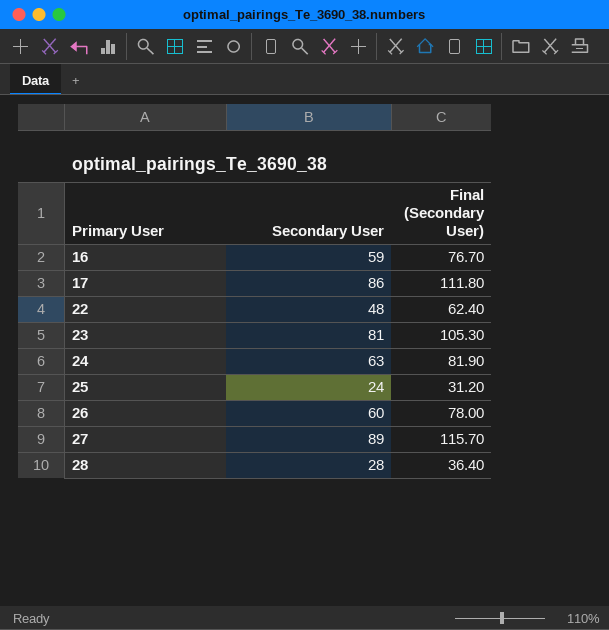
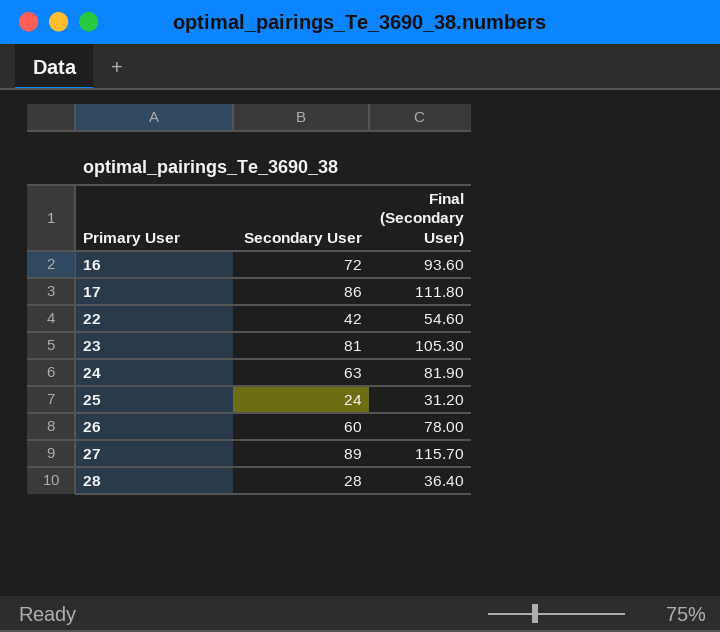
16 | Secondary User: 59 -> 72
16 | Final (Secondary User): 76.70 -> 93.60
22 | Secondary User: 48 -> 42
22 | Final (Secondary User): 62.40 -> 54.60

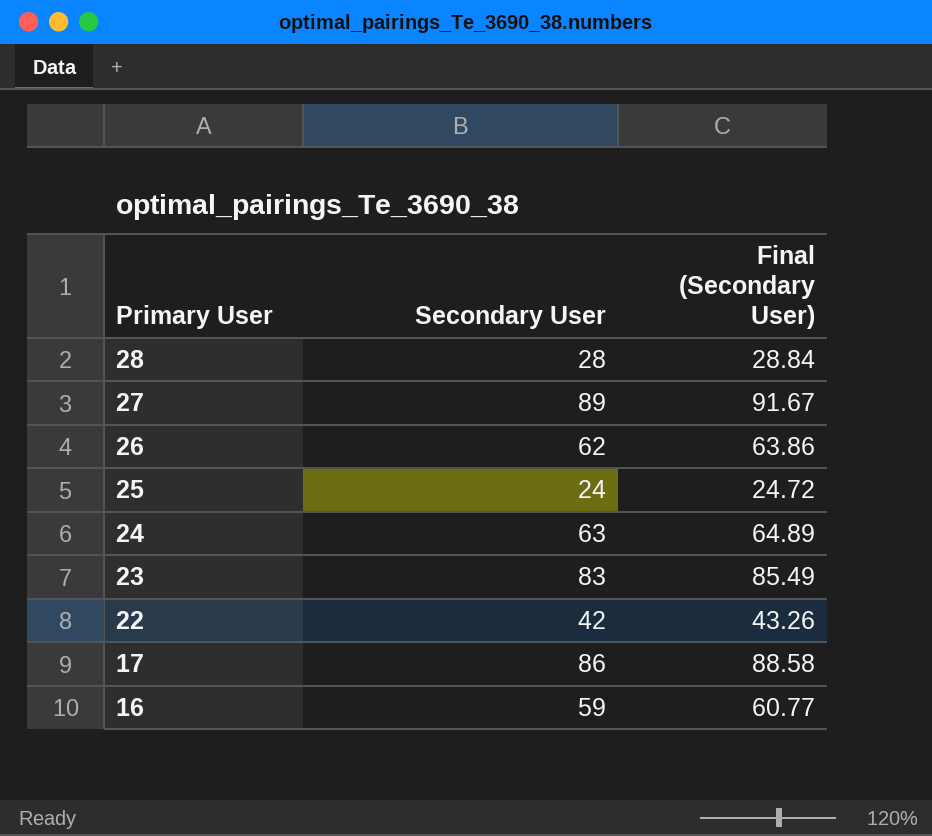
row order: Primary User ascending -> Primary User descending
column Final (Secondary User) | formula: [Secondary User] * 1.3 -> [Secondary User] * 1.03
26 | Secondary User: 60 -> 62
23 | Secondary User: 81 -> 83
16 | Secondary User: 72 -> 59

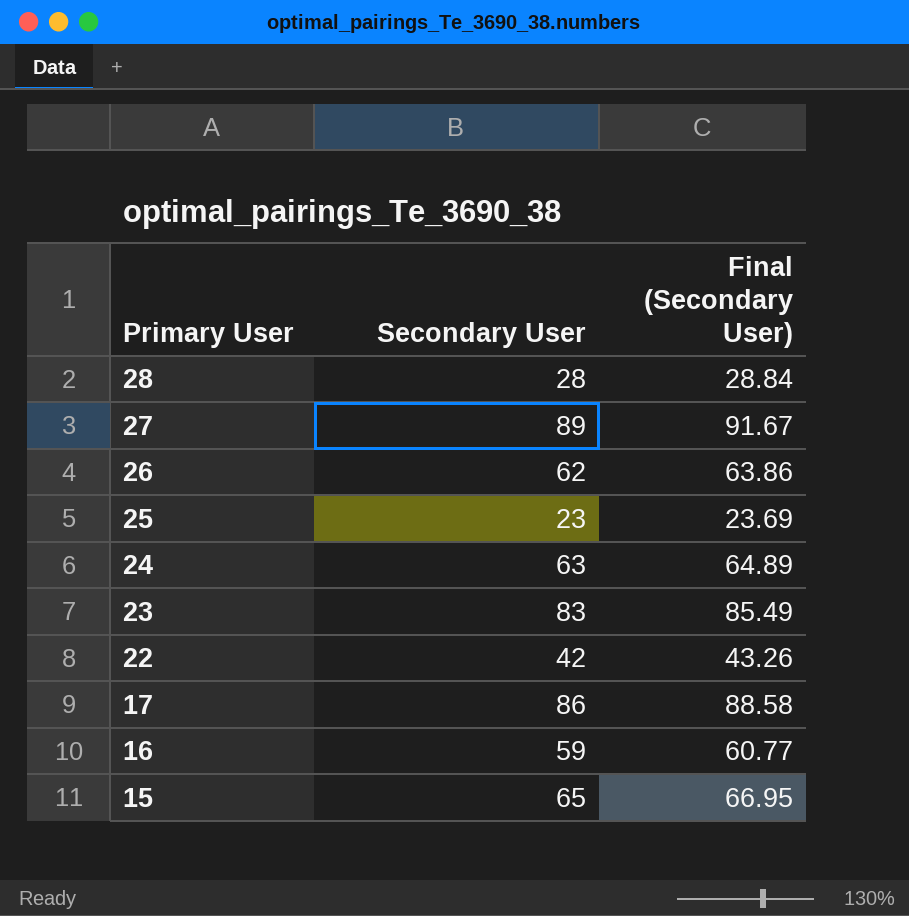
25 | Secondary User: 24 -> 23
25 | Final (Secondary User): 24.72 -> 23.69
row 15: none -> 65 | 66.95

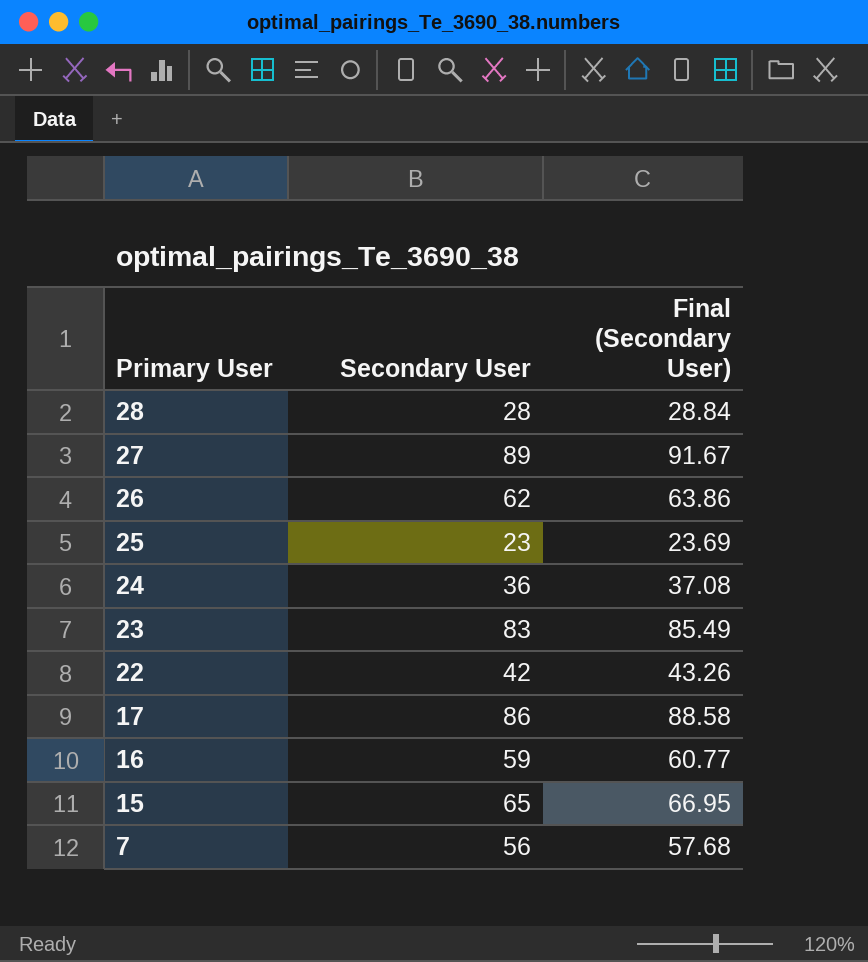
24 | Secondary User: 63 -> 36
24 | Final (Secondary User): 64.89 -> 37.08
row 7: none -> 56 | 57.68

